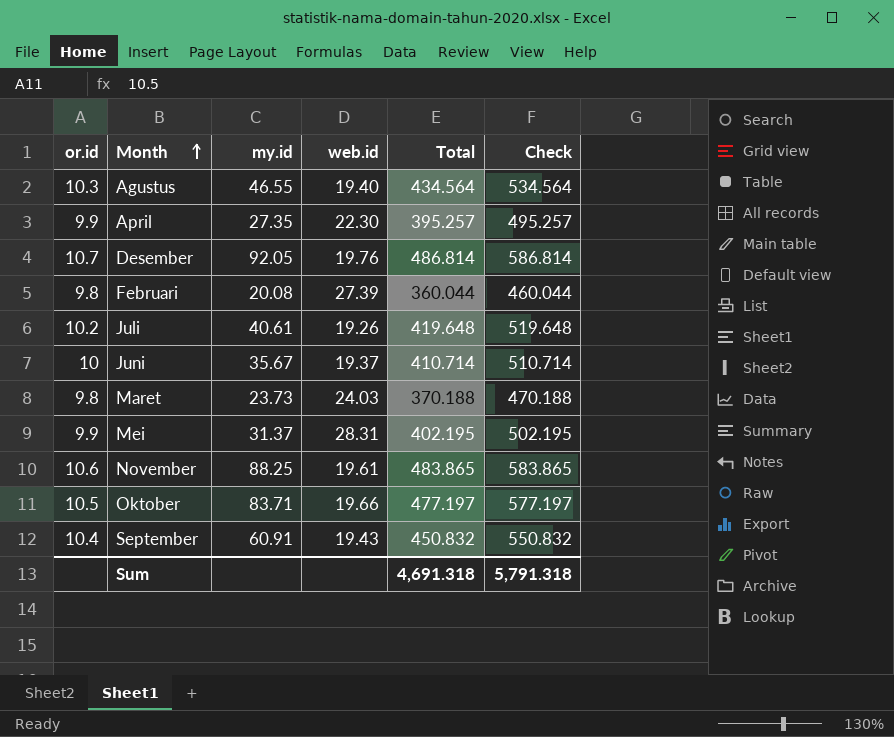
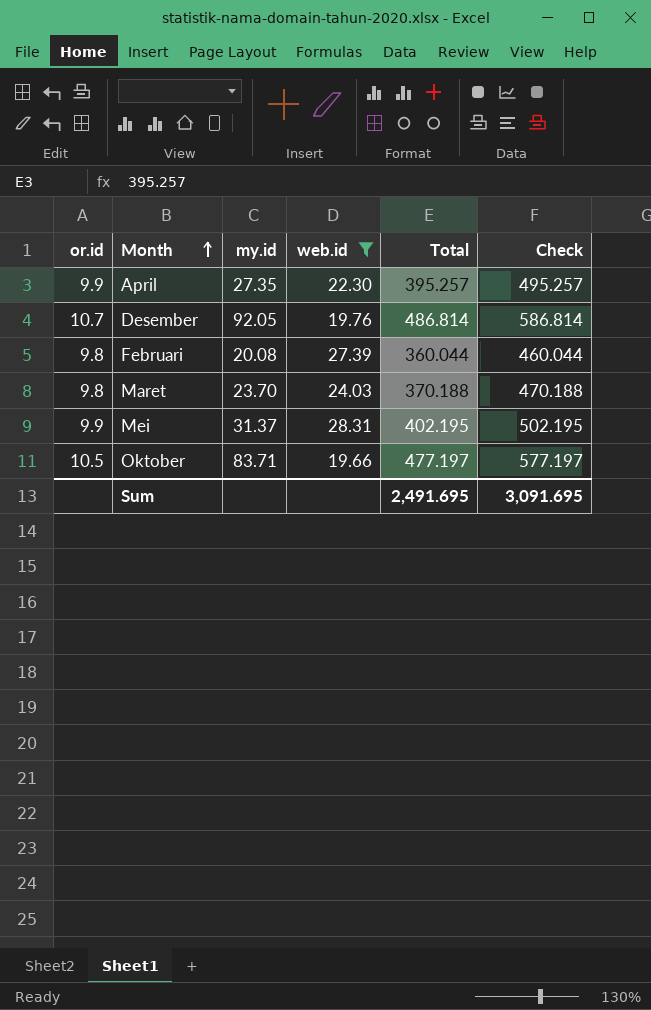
filter: none -> web.id >= 19.66
Maret | my.id: 23.73 -> 23.70
Sum | Total: 4,691.318 -> 2,491.695
Sum | Check: 5,791.318 -> 3,091.695

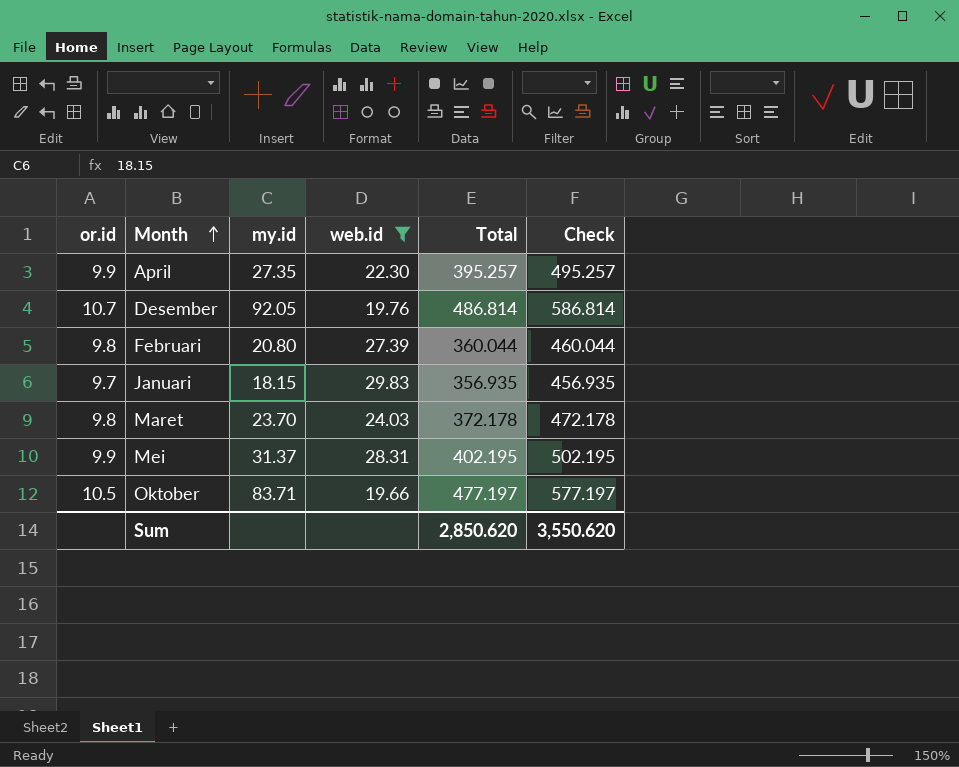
Februari | my.id: 20.08 -> 20.80
row Januari: none -> 9.7 | 18.15 | 29.83 | 356.935 | 456.935
Maret | Total: 370.188 -> 372.178
Maret | Check: 470.188 -> 472.178
Sum | Total: 2,491.695 -> 2,850.620
Sum | Check: 3,091.695 -> 3,550.620

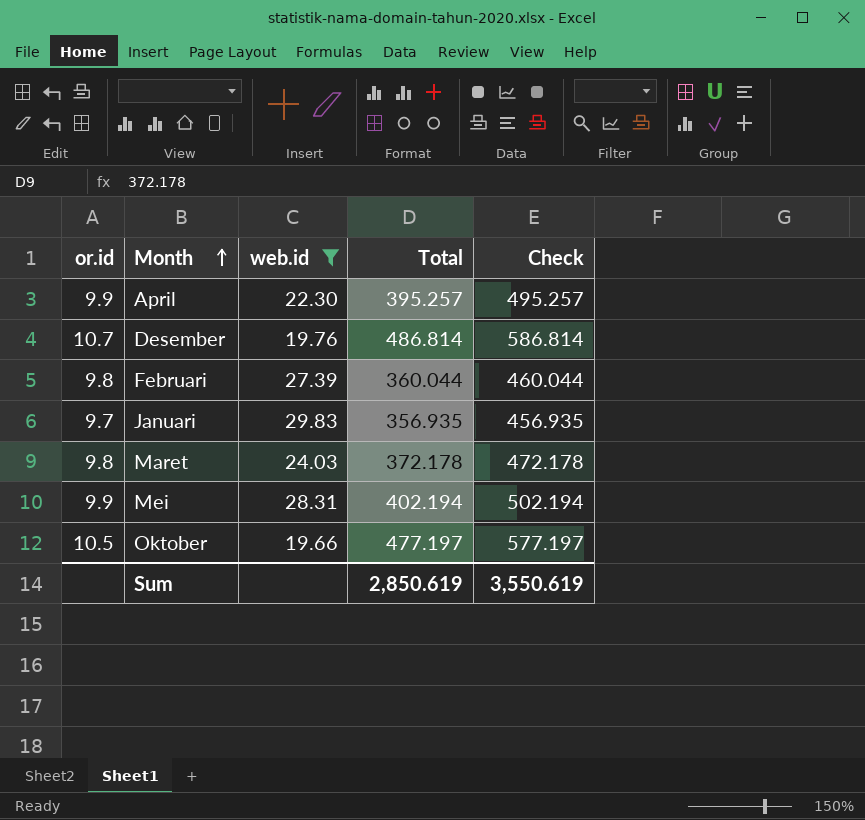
column my.id | position: 3 -> none
Mei | Total: 402.195 -> 402.194
Mei | Check: 502.195 -> 502.194
Sum | Total: 2,850.620 -> 2,850.619
Sum | Check: 3,550.620 -> 3,550.619

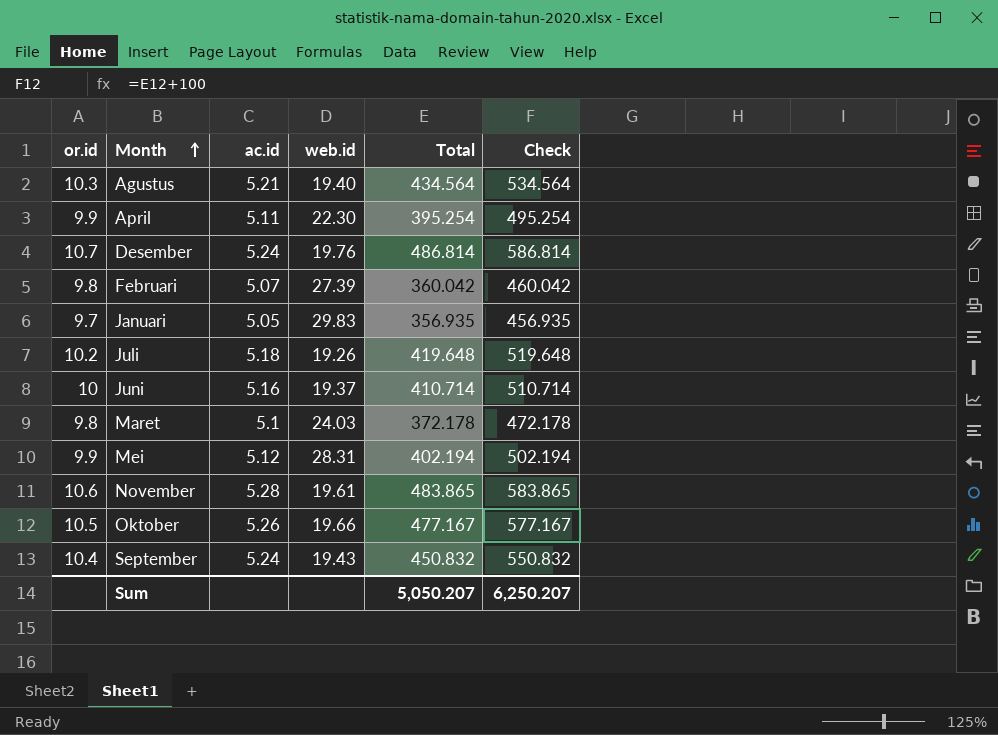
filter: web.id >= 19.66 -> none
column ac.id | position: none -> 3
April | Total: 395.257 -> 395.254
April | Check: 495.257 -> 495.254
Februari | Total: 360.044 -> 360.042
Februari | Check: 460.044 -> 460.042
Oktober | Total: 477.197 -> 477.167
Oktober | Check: 577.197 -> 577.167
Sum | Total: 2,850.619 -> 5,050.207
Sum | Check: 3,550.619 -> 6,250.207

